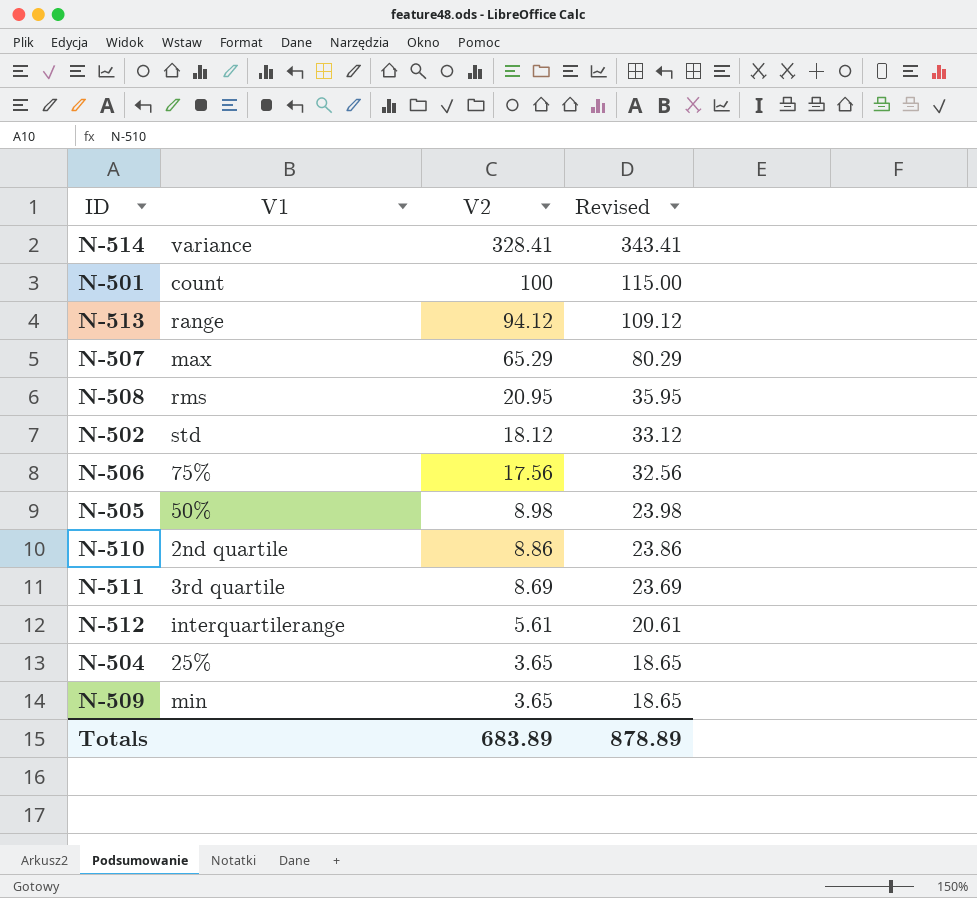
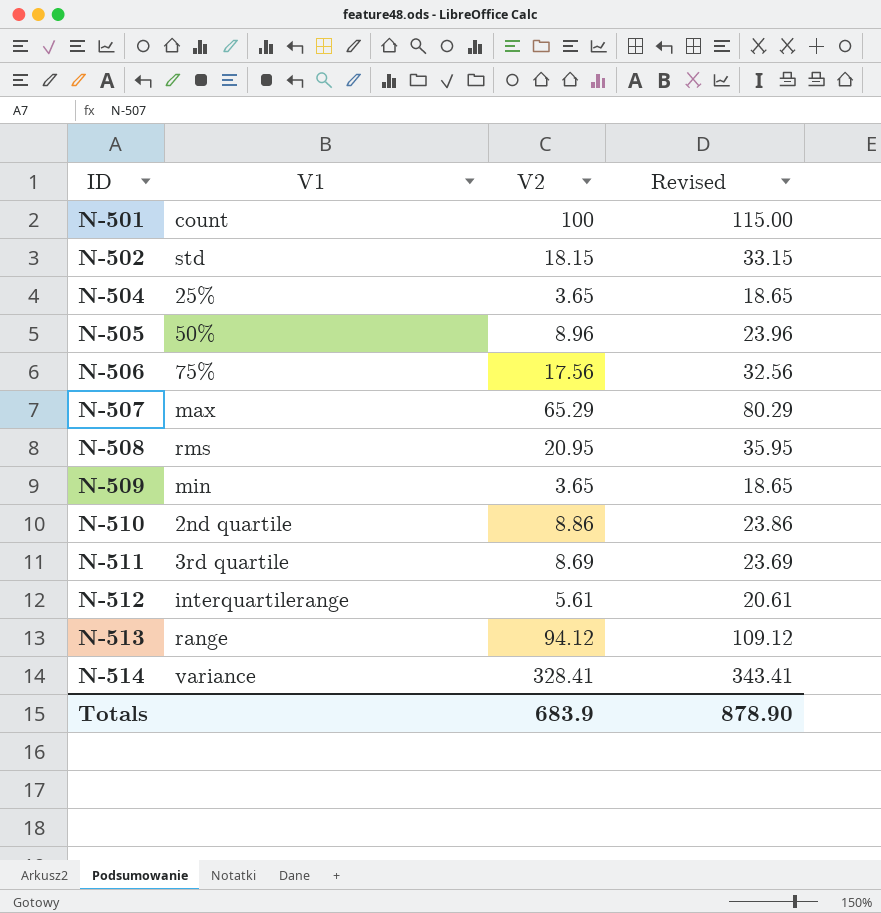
row order: V2 descending -> ID ascending
N-502 | V2: 18.12 -> 18.15
N-502 | Revised: 33.12 -> 33.15
N-505 | V2: 8.98 -> 8.96
N-505 | Revised: 23.98 -> 23.96
Totals | V2: 683.89 -> 683.9
Totals | Revised: 878.89 -> 878.90

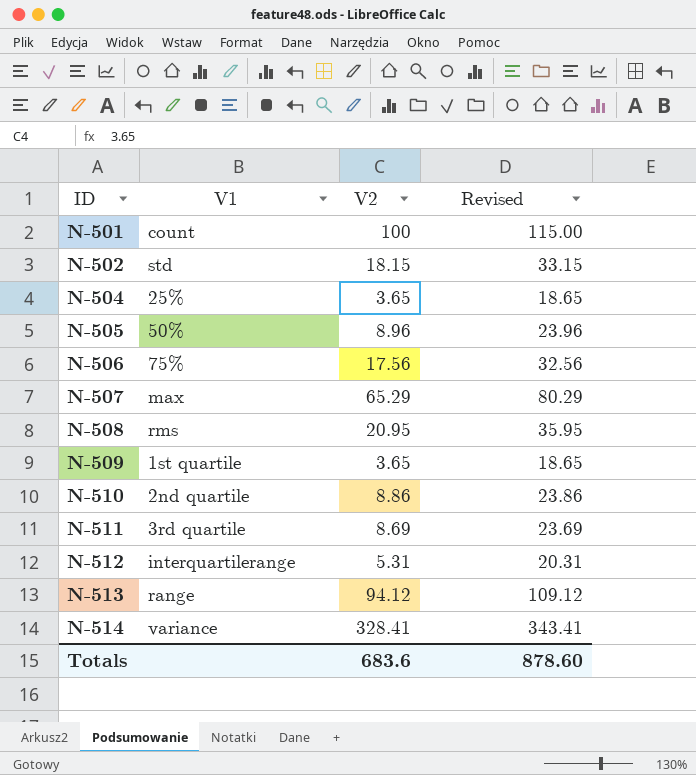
N-509 | V1: min -> 1st quartile
N-512 | V2: 5.61 -> 5.31
N-512 | Revised: 20.61 -> 20.31
Totals | V2: 683.9 -> 683.6
Totals | Revised: 878.90 -> 878.60

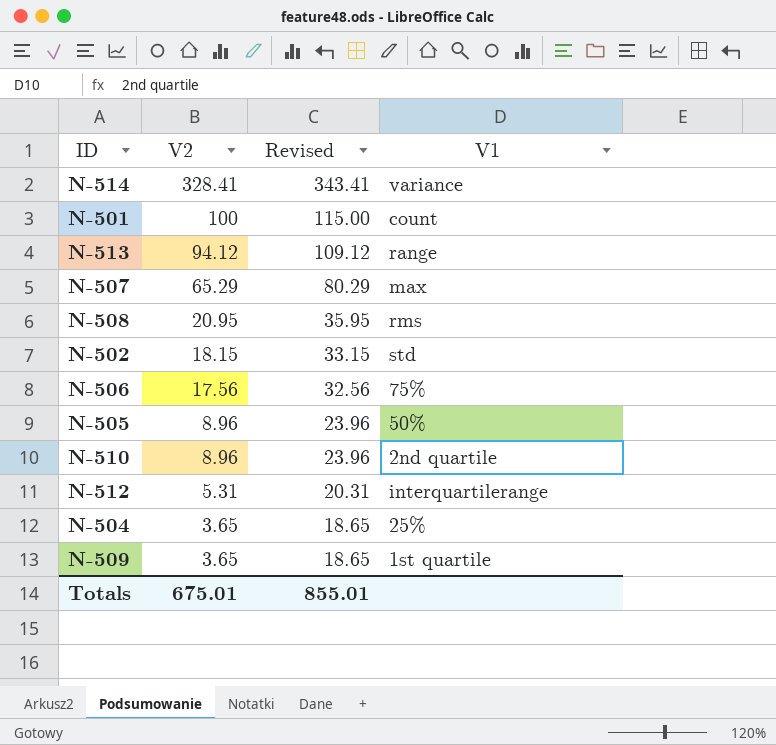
row order: ID ascending -> V2 descending
column V1 | position: 2 -> 4
row N-511: 3rd quartile | 8.69 | 23.69 -> none
N-510 | V2: 8.86 -> 8.96
N-510 | Revised: 23.86 -> 23.96
Totals | V2: 683.6 -> 675.01
Totals | Revised: 878.60 -> 855.01

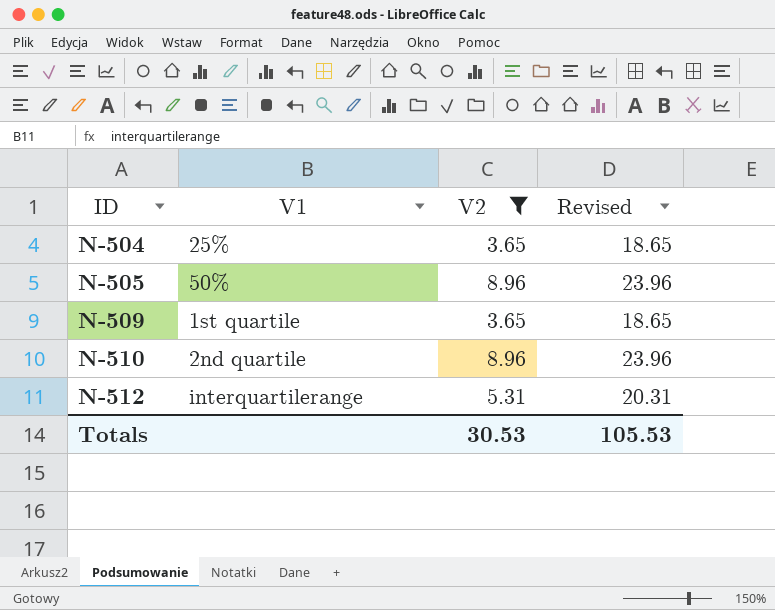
filter: none -> V2 <= 8.96
row order: V2 descending -> ID ascending
column V1 | position: 4 -> 2
Totals | V2: 675.01 -> 30.53
Totals | Revised: 855.01 -> 105.53

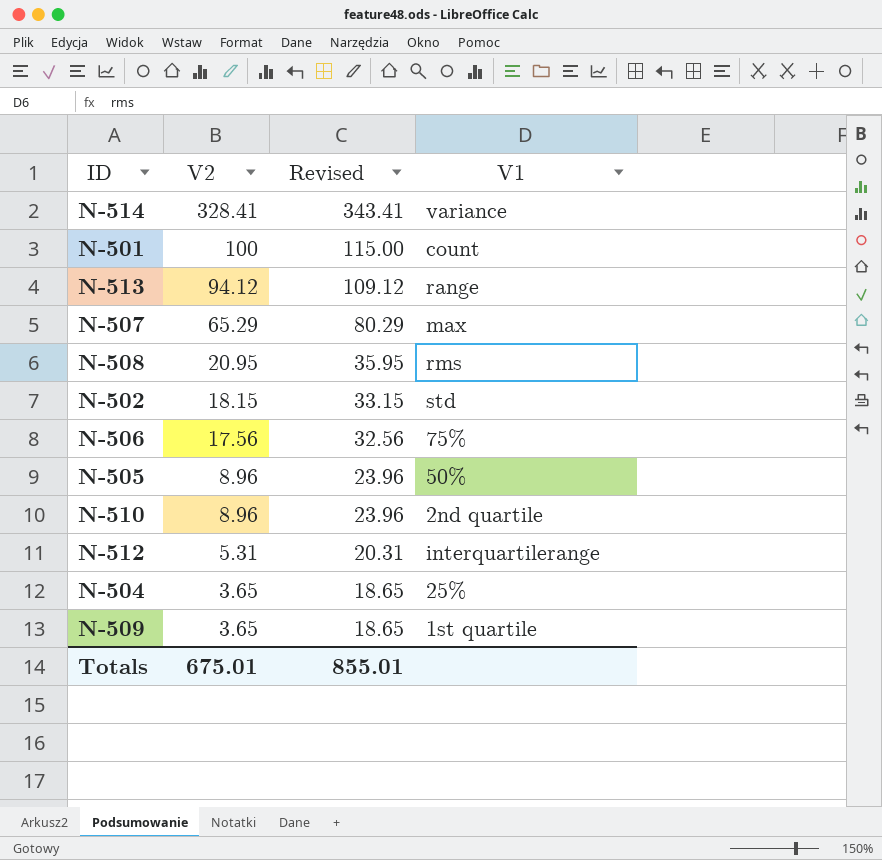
filter: V2 <= 8.96 -> none
row order: ID ascending -> V2 descending
column V1 | position: 2 -> 4
Totals | V2: 30.53 -> 675.01
Totals | Revised: 105.53 -> 855.01

